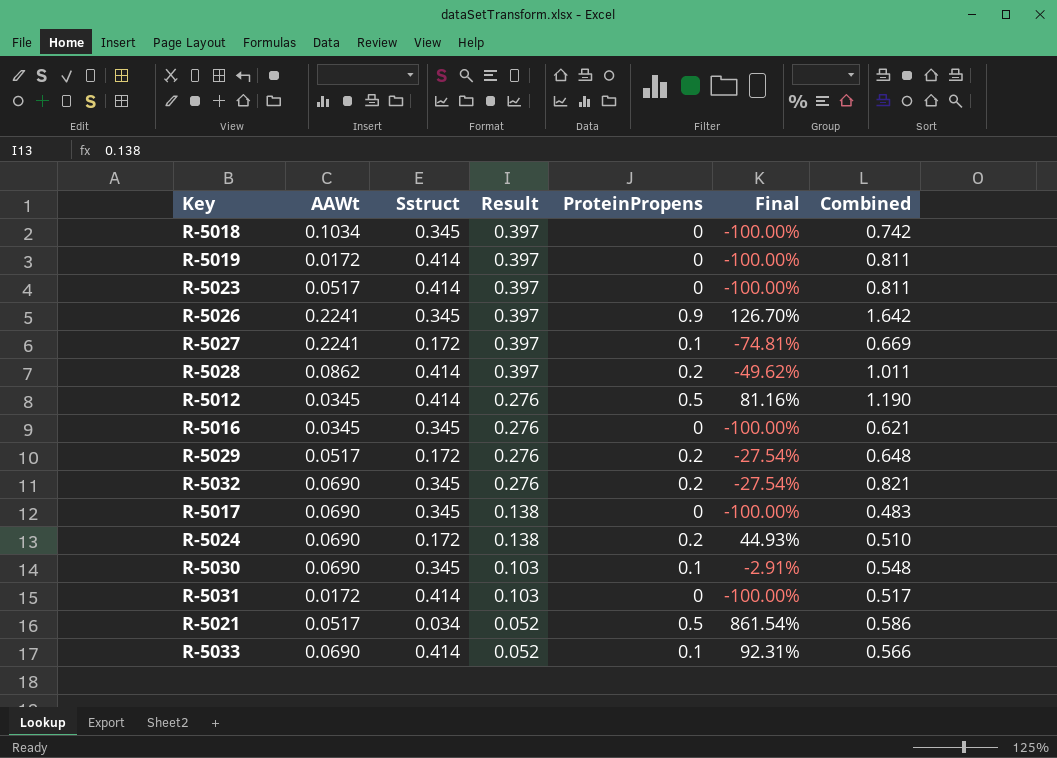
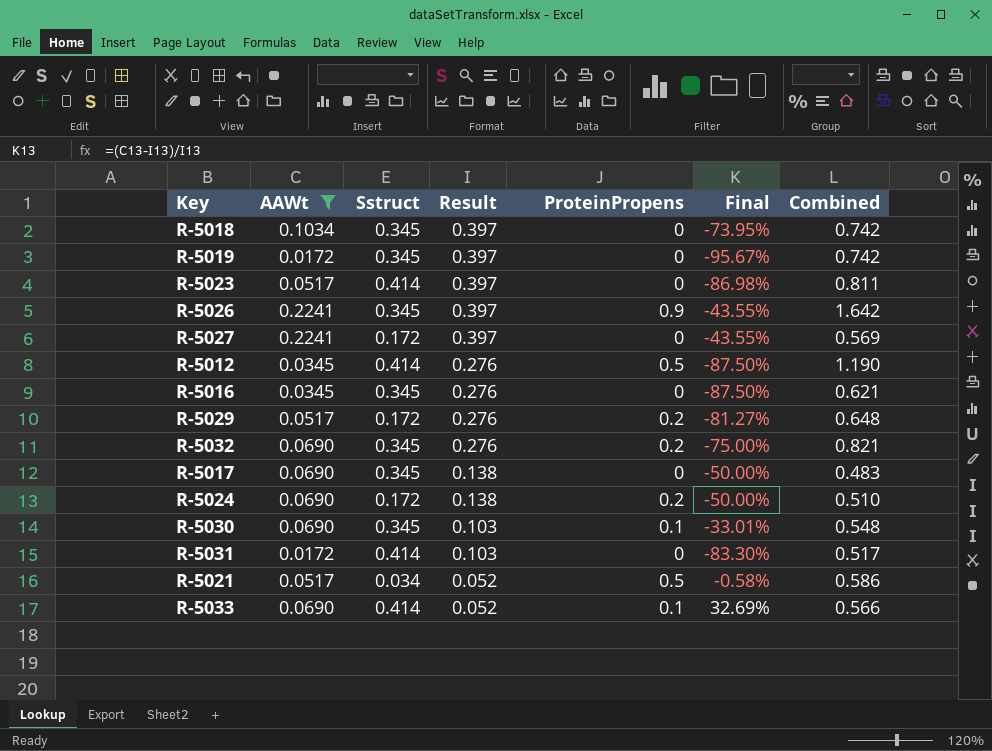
filter: none -> AAWt != 0.0862
column Final | formula: ([ProteinPropens] - [Result]) / [Result] -> ([AAWt] - [Result]) / [Result]
R-5019 | Sstruct: 0.414 -> 0.345
R-5019 | Combined: 0.811 -> 0.742
R-5027 | ProteinPropens: 0.1 -> 0
R-5027 | Combined: 0.669 -> 0.569

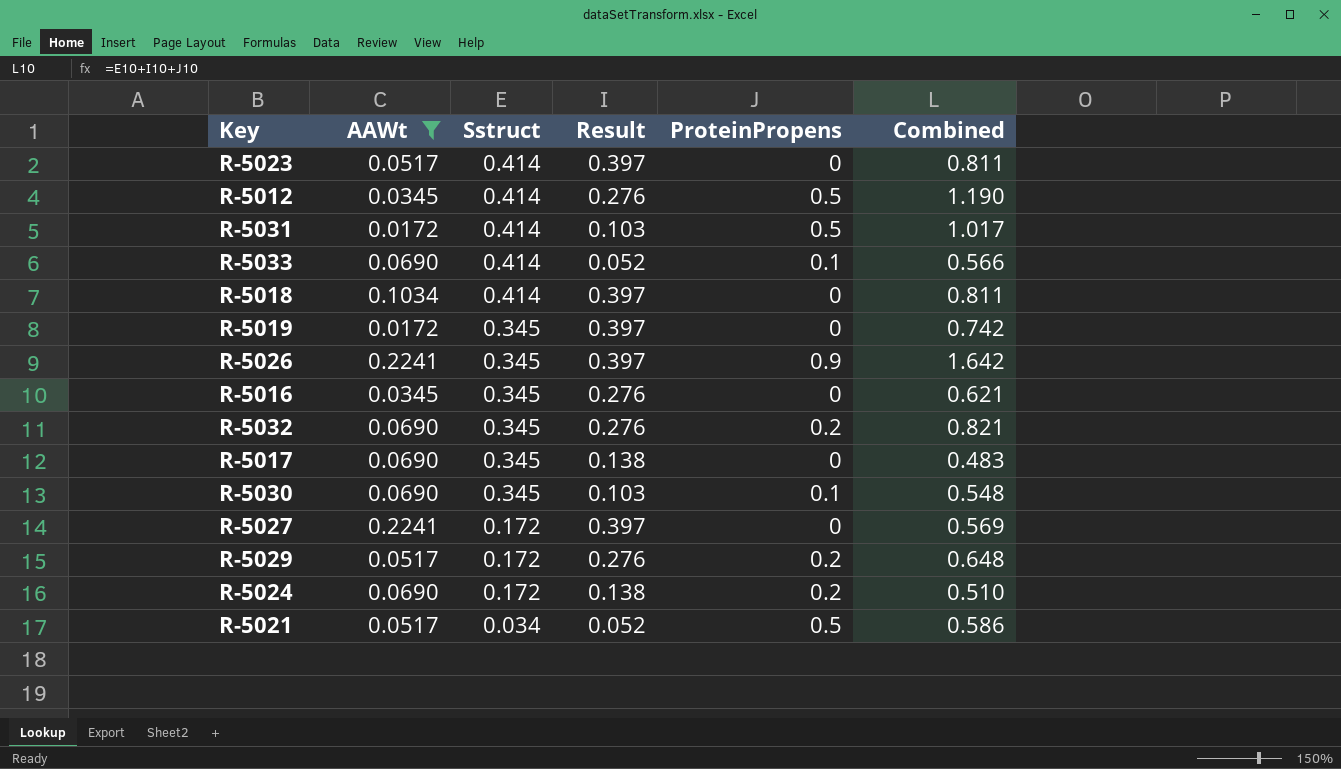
row order: Result descending -> Sstruct descending
column Final | formula: ([AAWt] - [Result]) / [Result] -> none
R-5031 | ProteinPropens: 0 -> 0.5
R-5031 | Combined: 0.517 -> 1.017
R-5018 | Sstruct: 0.345 -> 0.414
R-5018 | Combined: 0.742 -> 0.811

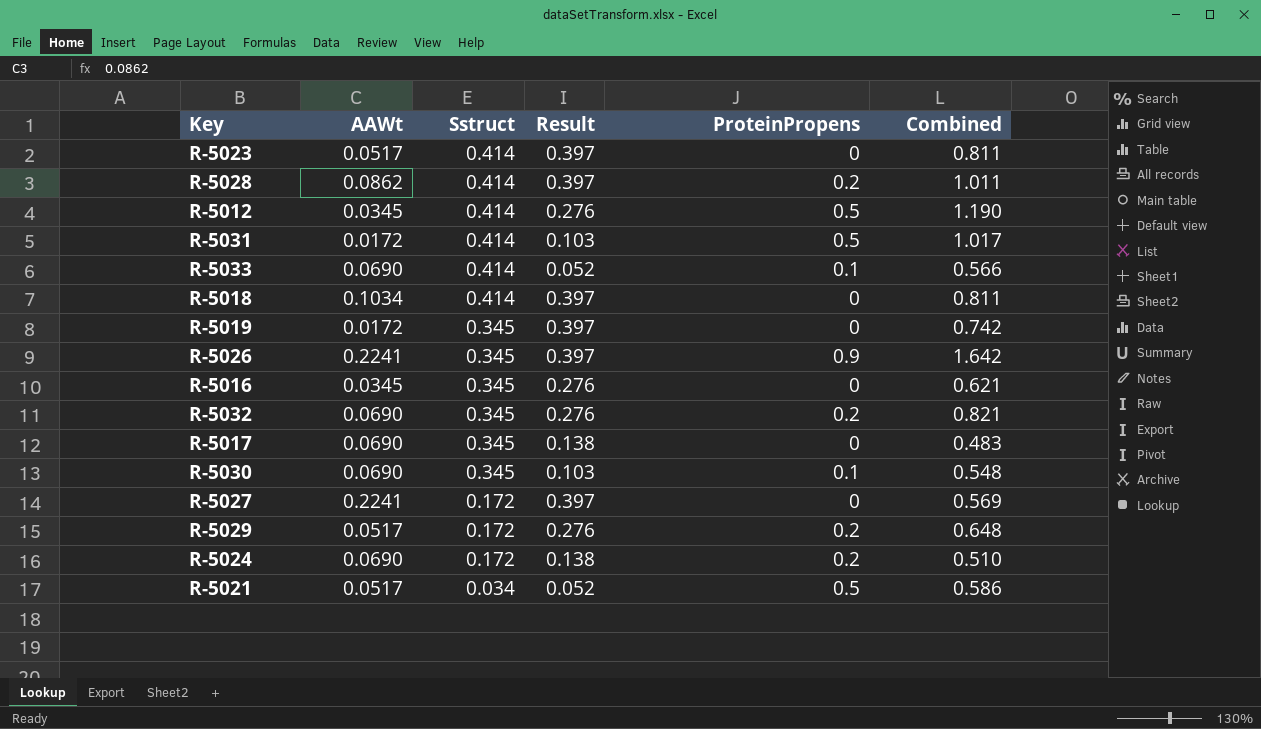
filter: AAWt != 0.0862 -> none

